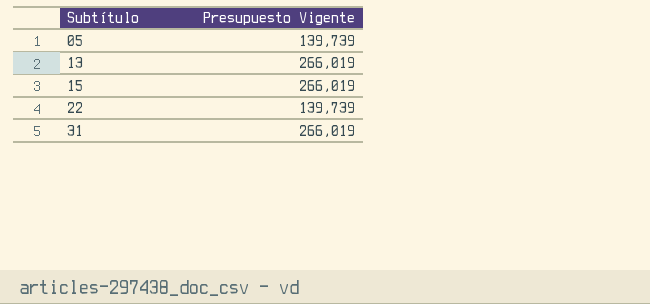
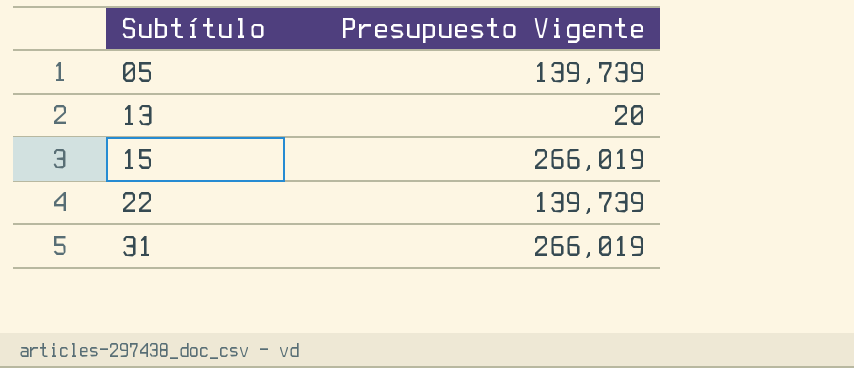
13 | Presupuesto Vigente: 266,019 -> 20

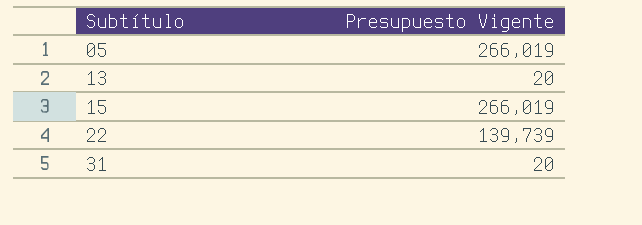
05 | Presupuesto Vigente: 139,739 -> 266,019
31 | Presupuesto Vigente: 266,019 -> 20

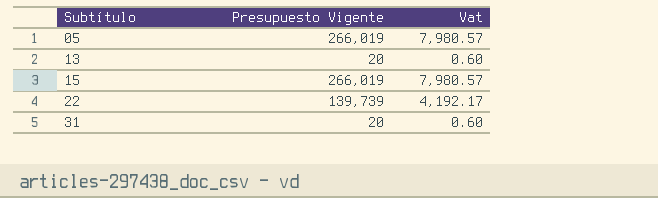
column Vat | formula: none -> [Presupuesto Vigente] * 0.03

